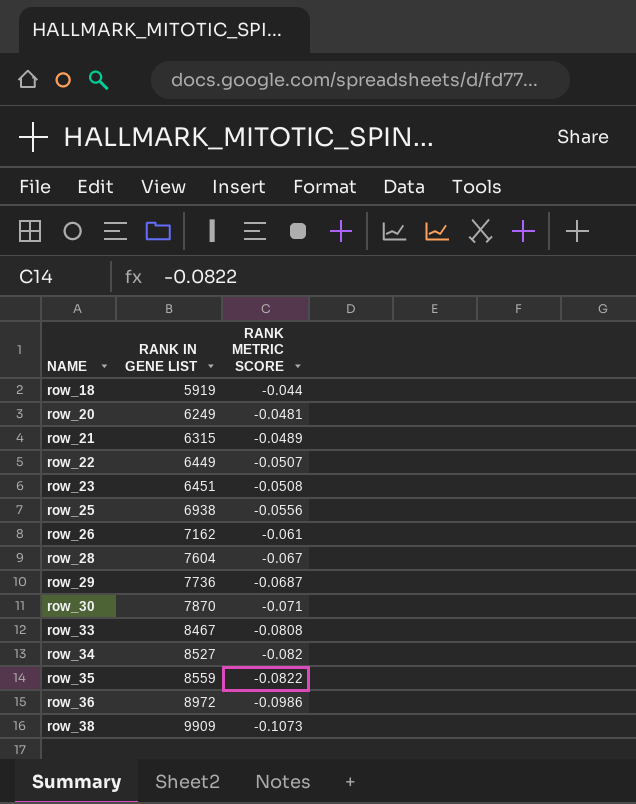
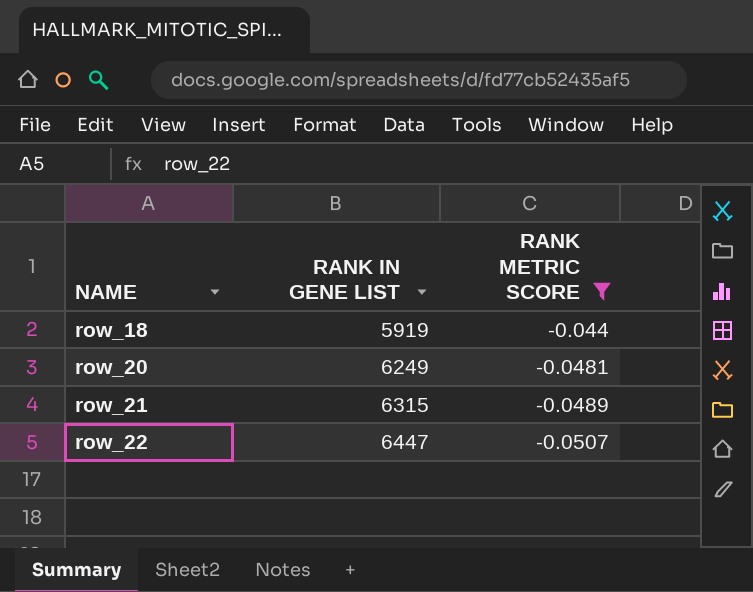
filter: none -> RANK METRIC SCORE >= -0.0507
row_22 | RANK IN GENE LIST: 6449 -> 6447

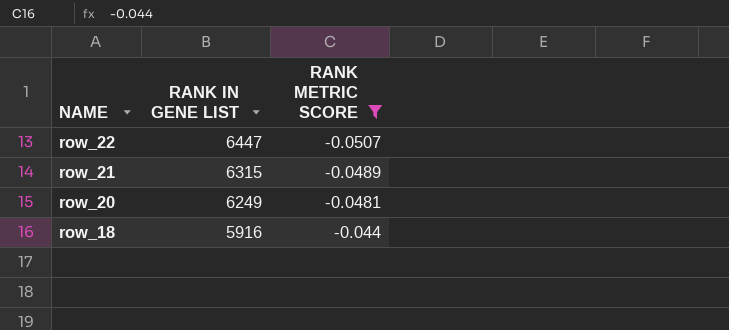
row order: NAME ascending -> NAME descending
row_18 | RANK IN GENE LIST: 5919 -> 5916

